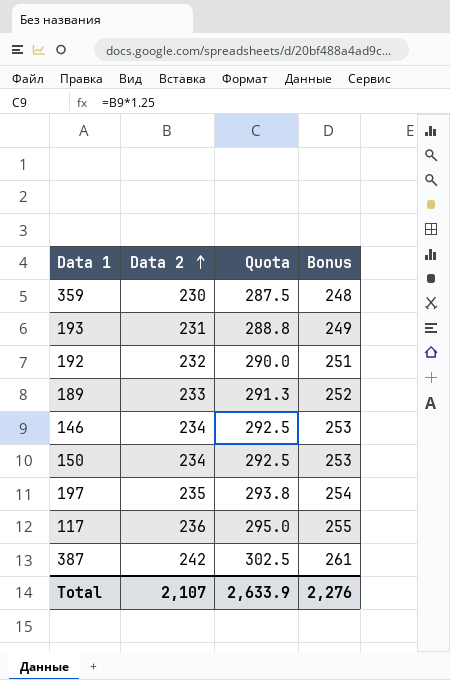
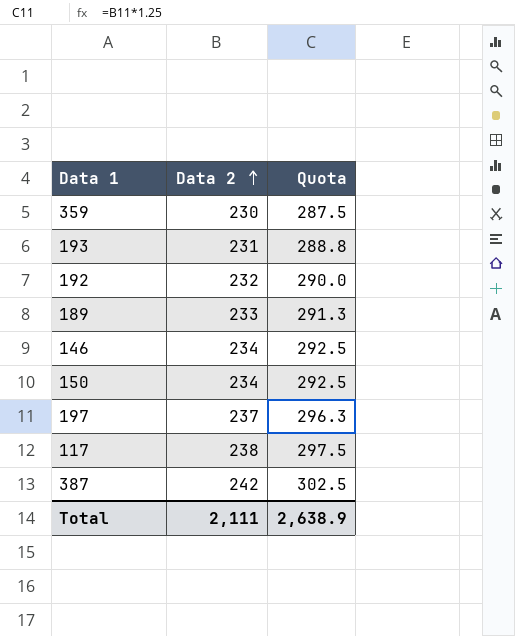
column Bonus | formula: [Data 2] * 1.08 -> none
197 | Data 2: 235 -> 237
197 | Quota: 293.8 -> 296.3
117 | Data 2: 236 -> 238
117 | Quota: 295.0 -> 297.5
Total | Data 2: 2,107 -> 2,111
Total | Quota: 2,633.9 -> 2,638.9

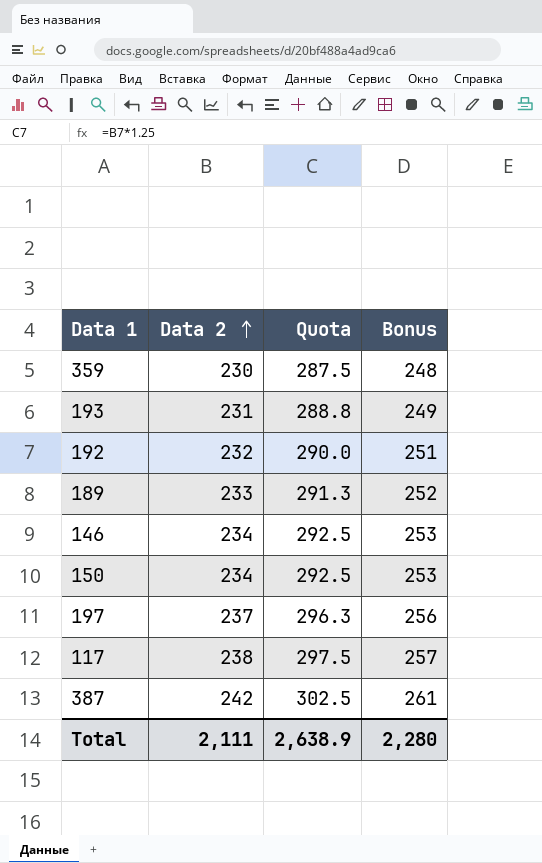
column Bonus | formula: none -> [Data 2] * 1.08

